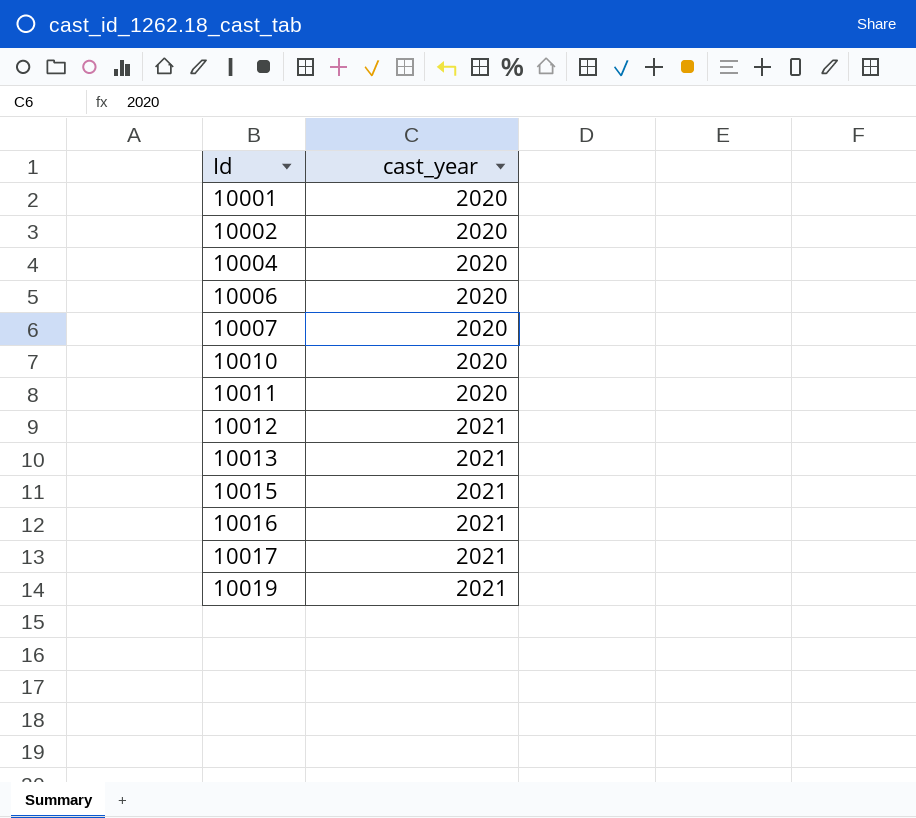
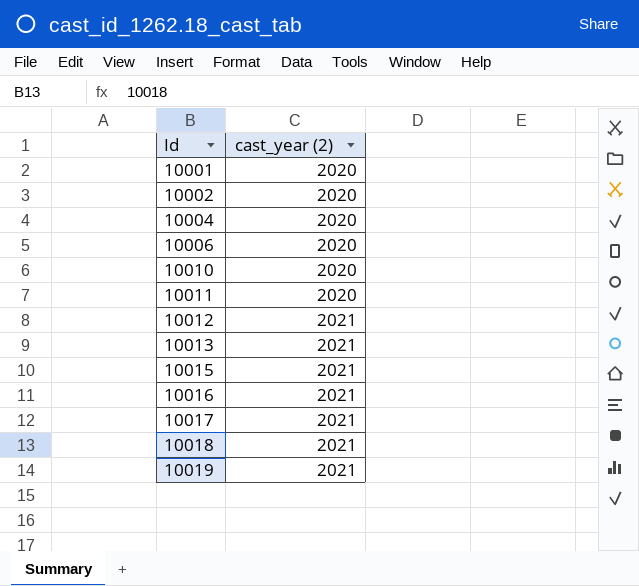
column name: cast_year -> cast_year (2)
row 10007: 2020 -> none
row 10018: none -> 2021

